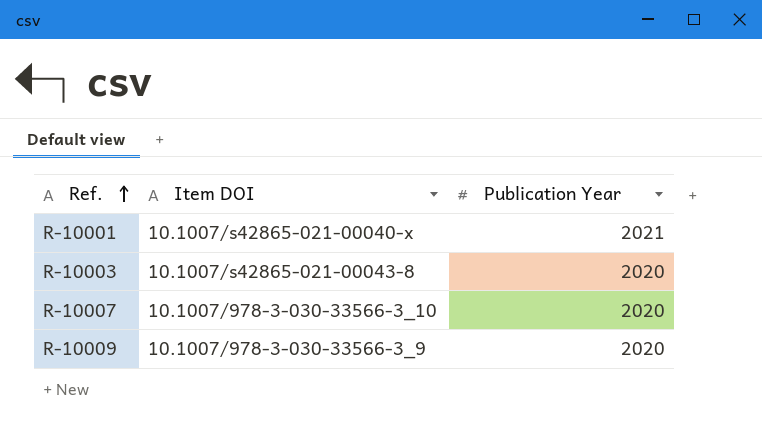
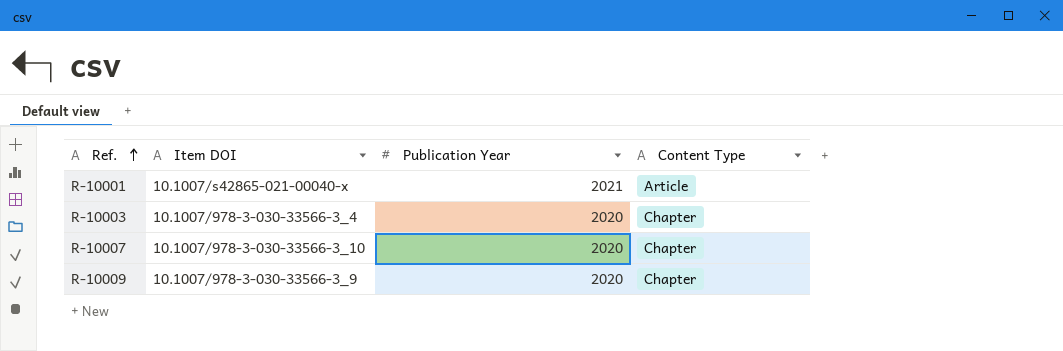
column Content Type | position: none -> 4
R-10003 | Item DOI: 10.1007/s42865-021-00043-8 -> 10.1007/978-3-030-33566-3_4

